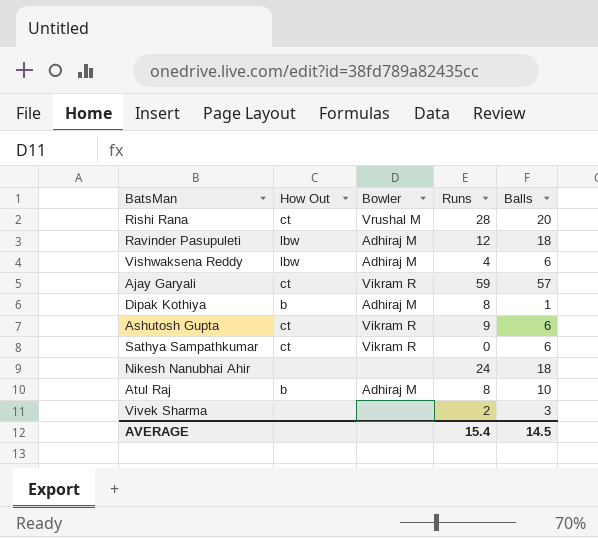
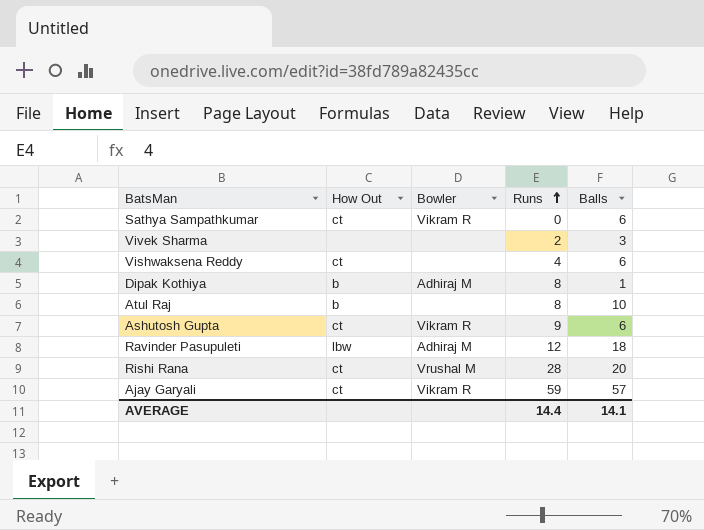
row order: none -> Runs ascending
row Nikesh Nanubhai Ahir: none | none | 24 | 18 -> none
Vishwaksena Reddy | How Out: lbw -> ct
Vishwaksena Reddy | Bowler: Adhiraj M -> none
Atul Raj | Bowler: Adhiraj M -> none
AVERAGE | Runs: 15.4 -> 14.4
AVERAGE | Balls: 14.5 -> 14.1

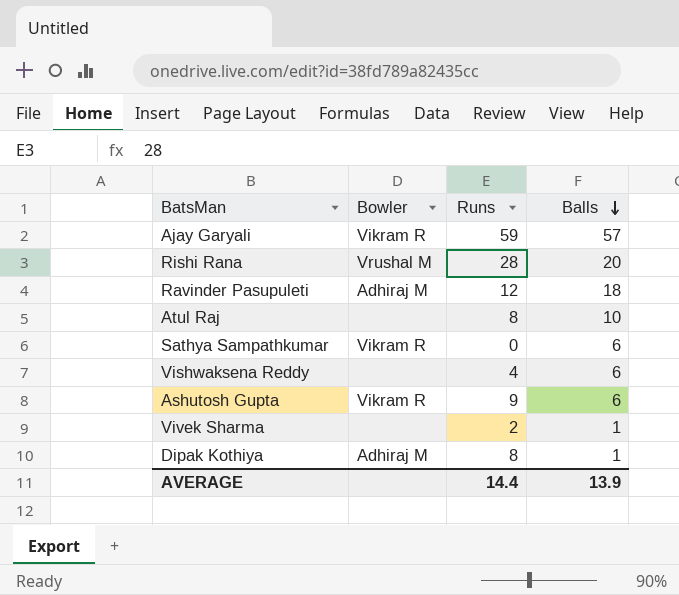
row order: Runs ascending -> Balls descending
column How Out | position: 2 -> none
Vivek Sharma | Balls: 3 -> 1
AVERAGE | Balls: 14.1 -> 13.9

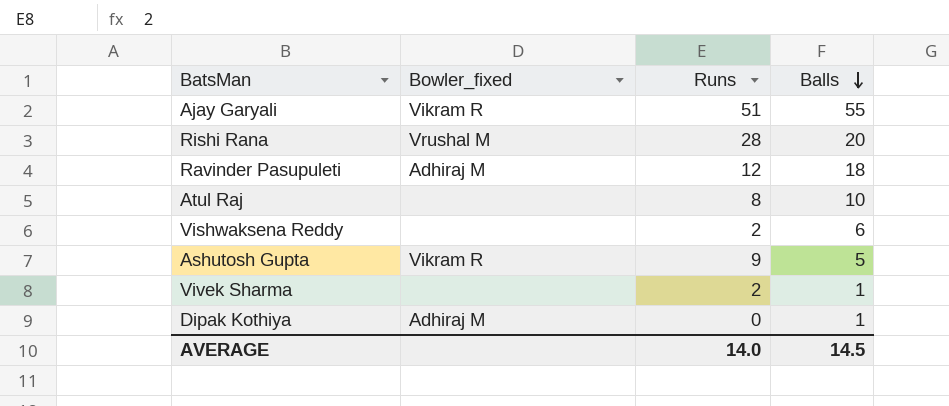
column name: Bowler -> Bowler_fixed
row Sathya Sampathkumar: Vikram R | 0 | 6 -> none
Ajay Garyali | Runs: 59 -> 51
Ajay Garyali | Balls: 57 -> 55
Vishwaksena Reddy | Runs: 4 -> 2
Ashutosh Gupta | Balls: 6 -> 5
Dipak Kothiya | Runs: 8 -> 0
AVERAGE | Runs: 14.4 -> 14.0
AVERAGE | Balls: 13.9 -> 14.5

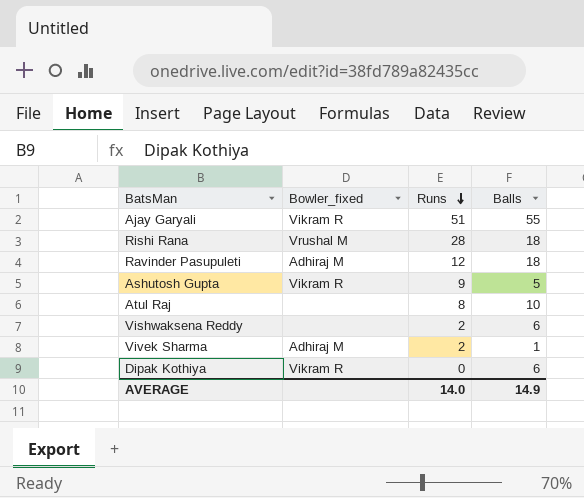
row order: Balls descending -> Runs descending
Rishi Rana | Balls: 20 -> 18
Vivek Sharma | Bowler_fixed: none -> Adhiraj M
Dipak Kothiya | Bowler_fixed: Adhiraj M -> Vikram R
Dipak Kothiya | Balls: 1 -> 6
AVERAGE | Balls: 14.5 -> 14.9

